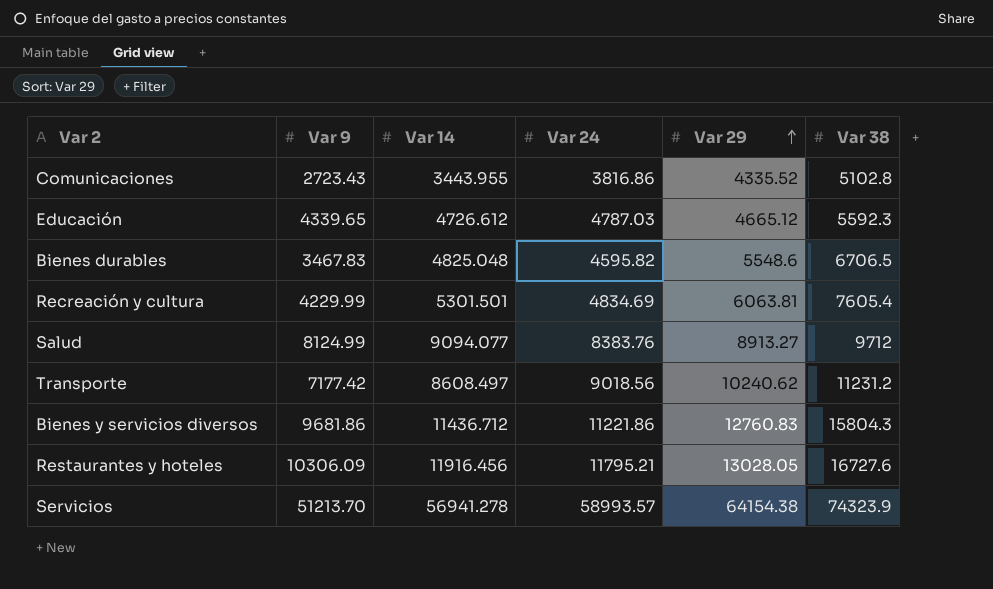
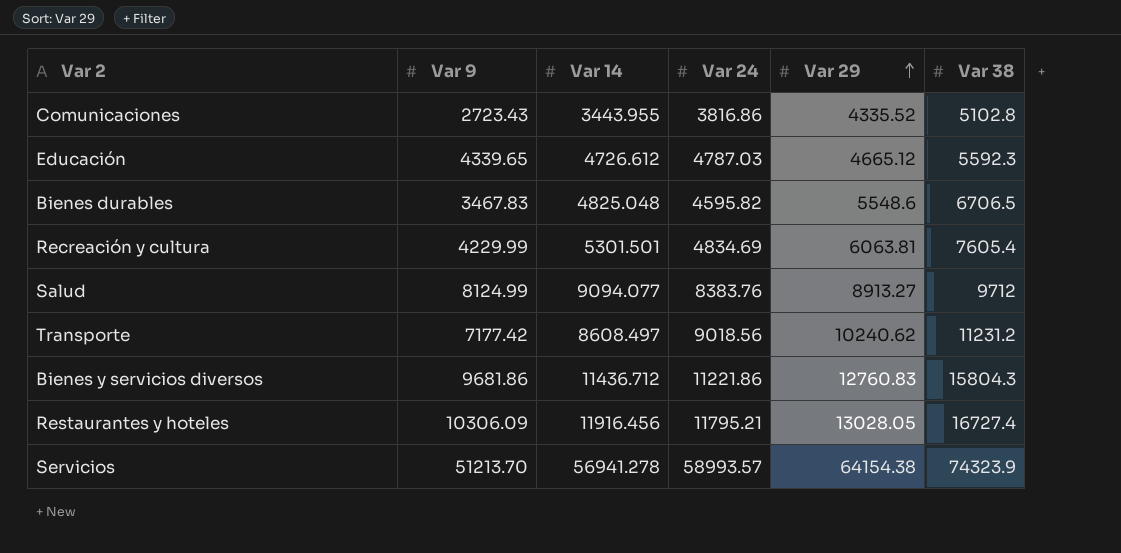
Restaurantes y hoteles | Var 38: 16727.6 -> 16727.4

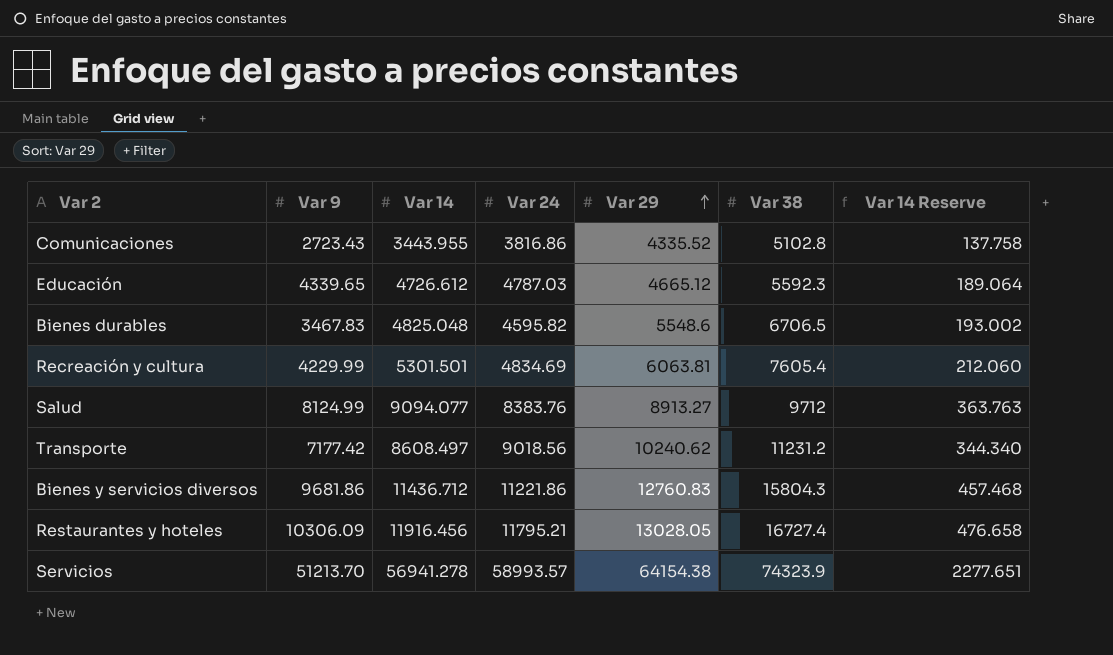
column Var 14 Reserve | formula: none -> [Var 14] * 0.04

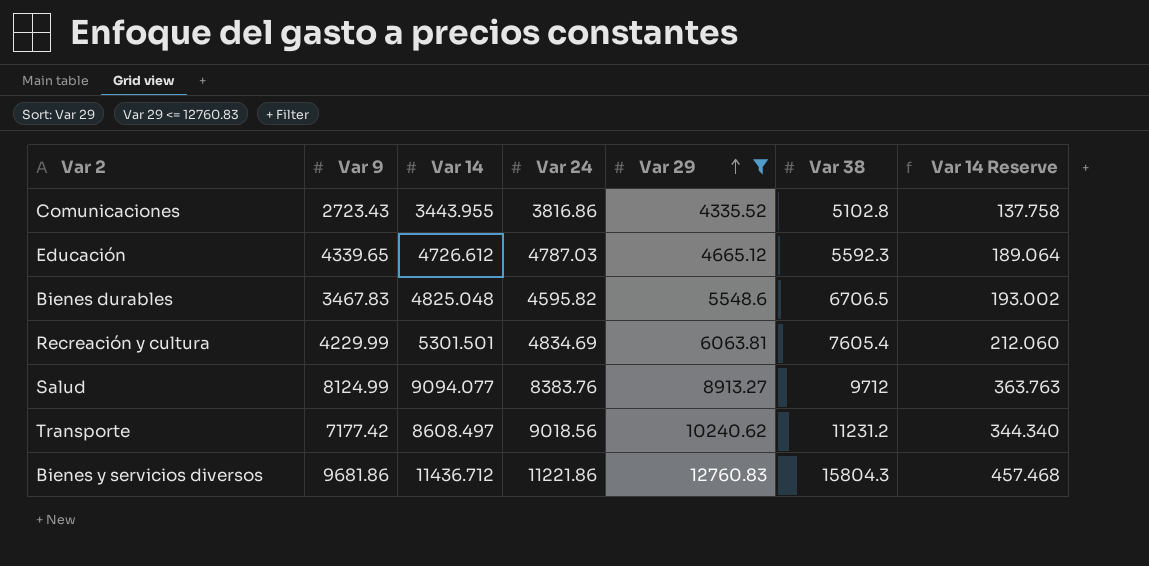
filter: none -> Var 29 <= 12760.83

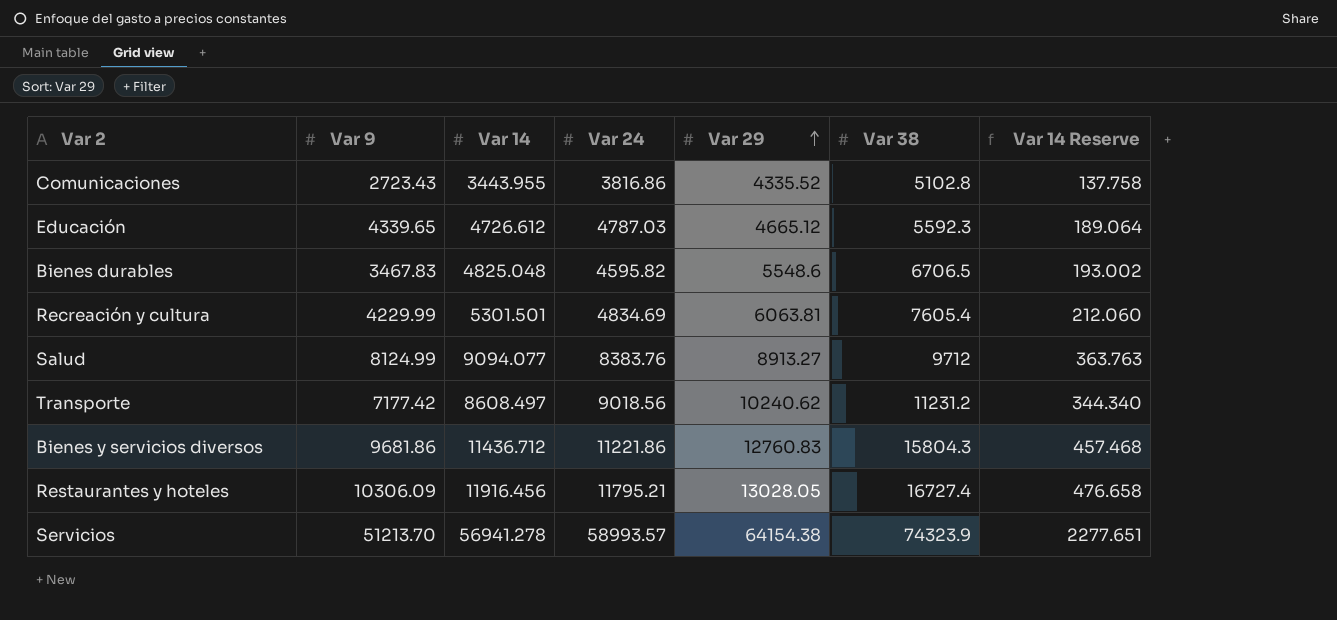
filter: Var 29 <= 12760.83 -> none

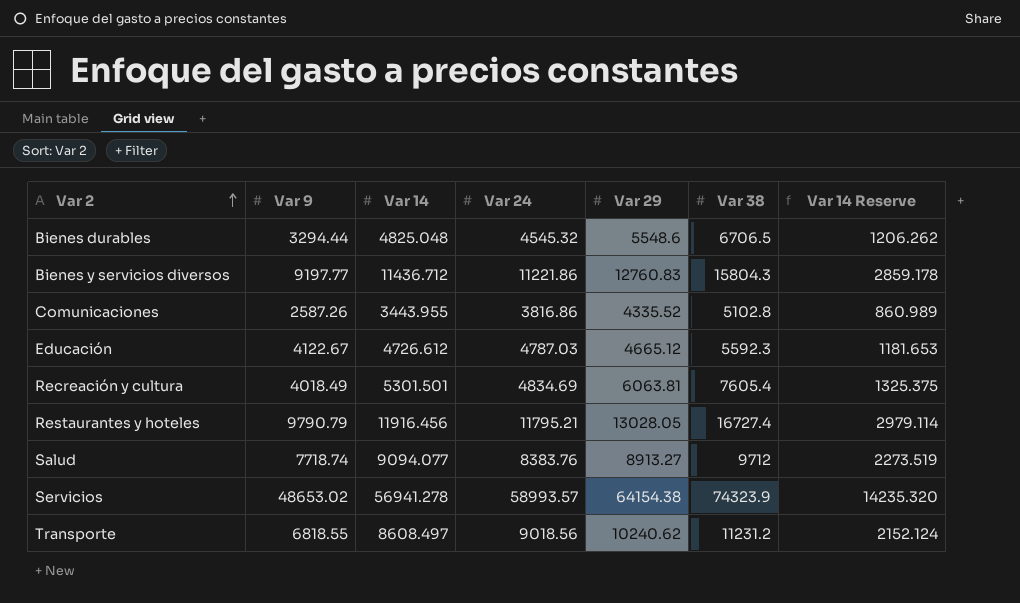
row order: Var 29 ascending -> Var 2 ascending
column Var 14 Reserve | formula: [Var 14] * 0.04 -> [Var 14] * 0.25
Bienes durables | Var 9: 3467.83 -> 3294.44
Bienes durables | Var 24: 4595.82 -> 4545.32
Bienes y servicios diversos | Var 9: 9681.86 -> 9197.77
Comunicaciones | Var 9: 2723.43 -> 2587.26
Educación | Var 9: 4339.65 -> 4122.67
Recreación y cultura | Var 9: 4229.99 -> 4018.49
Restaurantes y hoteles | Var 9: 10306.09 -> 9790.79
Salud | Var 9: 8124.99 -> 7718.74
Servicios | Var 9: 51213.70 -> 48653.02
Transporte | Var 9: 7177.42 -> 6818.55

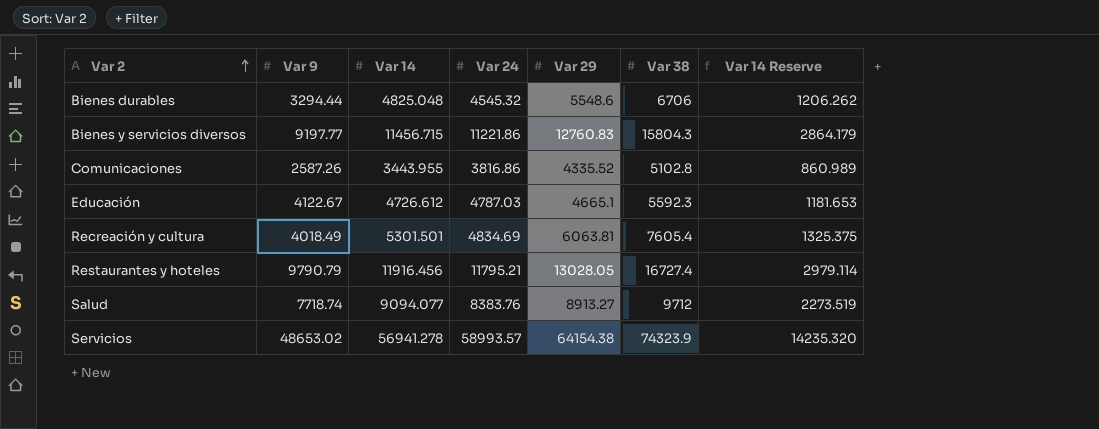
row Transporte: 6818.55 | 8608.497 | 9018.56 | 10240.62 | 11231.2 | 2152.124 -> none
Bienes durables | Var 38: 6706.5 -> 6706
Bienes y servicios diversos | Var 14: 11436.712 -> 11456.715
Bienes y servicios diversos | Var 14 Reserve: 2859.178 -> 2864.179
Educación | Var 29: 4665.12 -> 4665.1

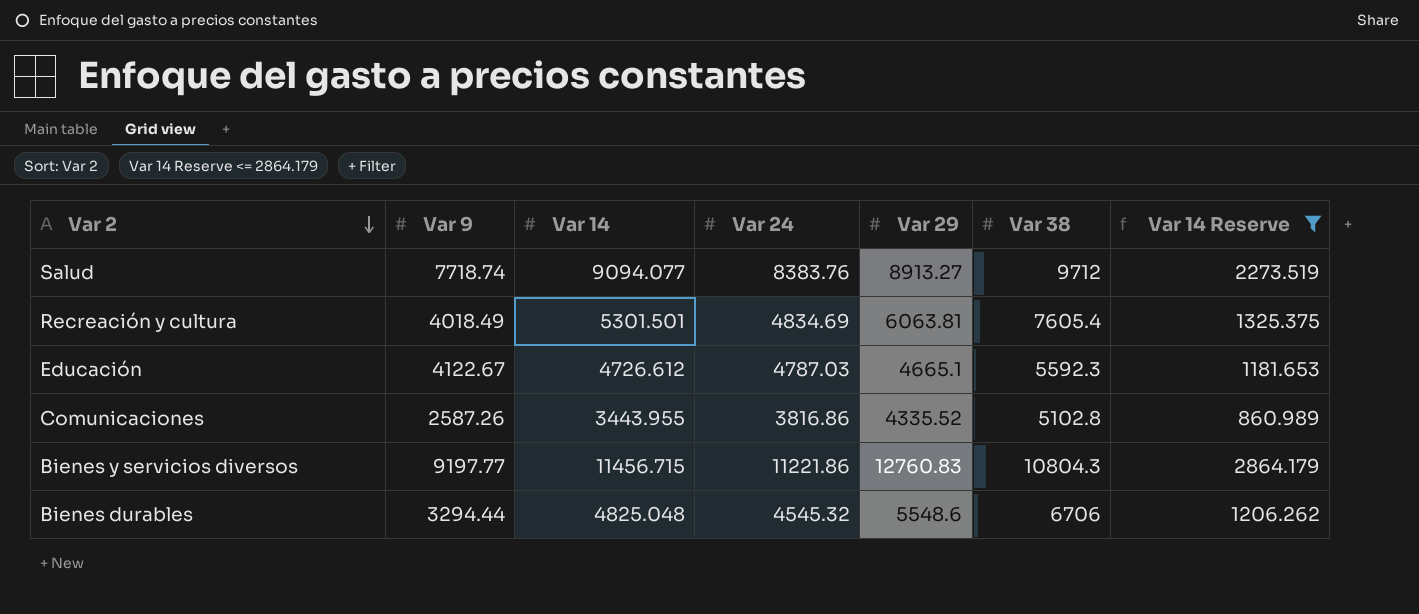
filter: none -> Var 14 Reserve <= 2864.179
row order: Var 2 ascending -> Var 2 descending
Bienes y servicios diversos | Var 38: 15804.3 -> 10804.3

